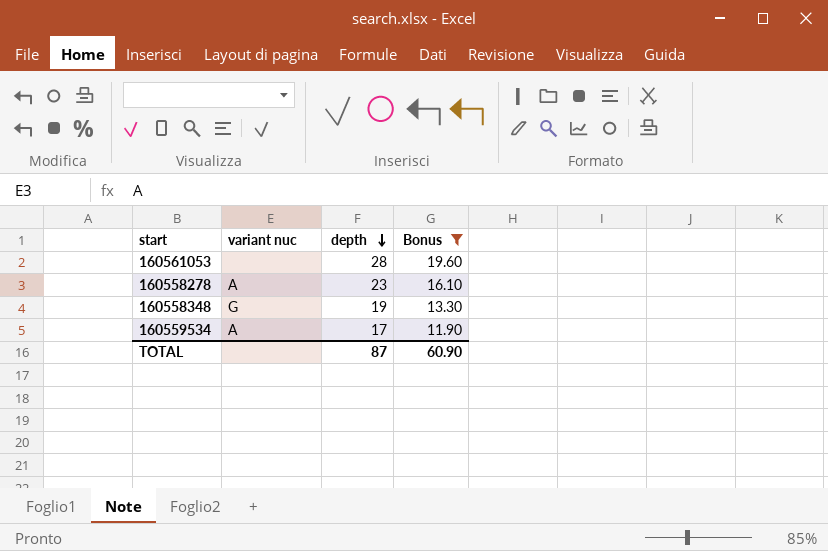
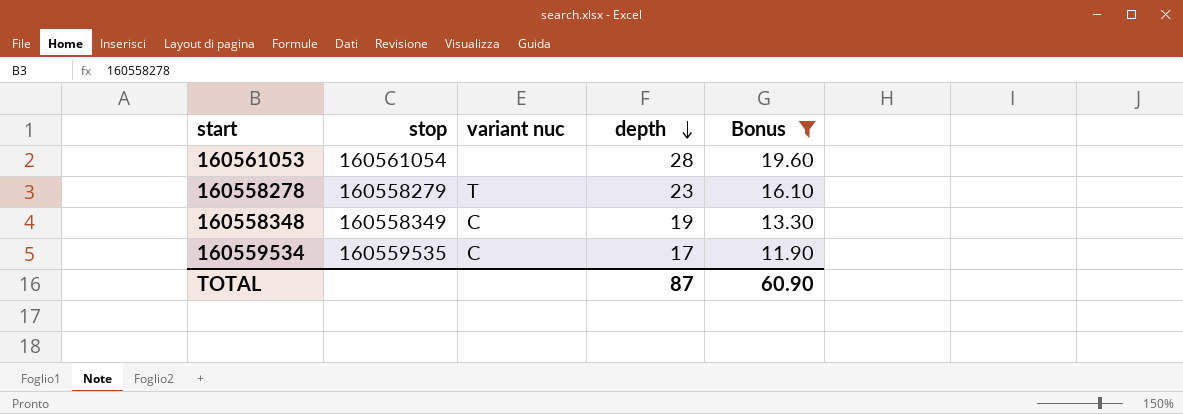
column stop | position: none -> 2
160558278 | variant nuc: A -> T
160558348 | variant nuc: G -> C
160559534 | variant nuc: A -> C

